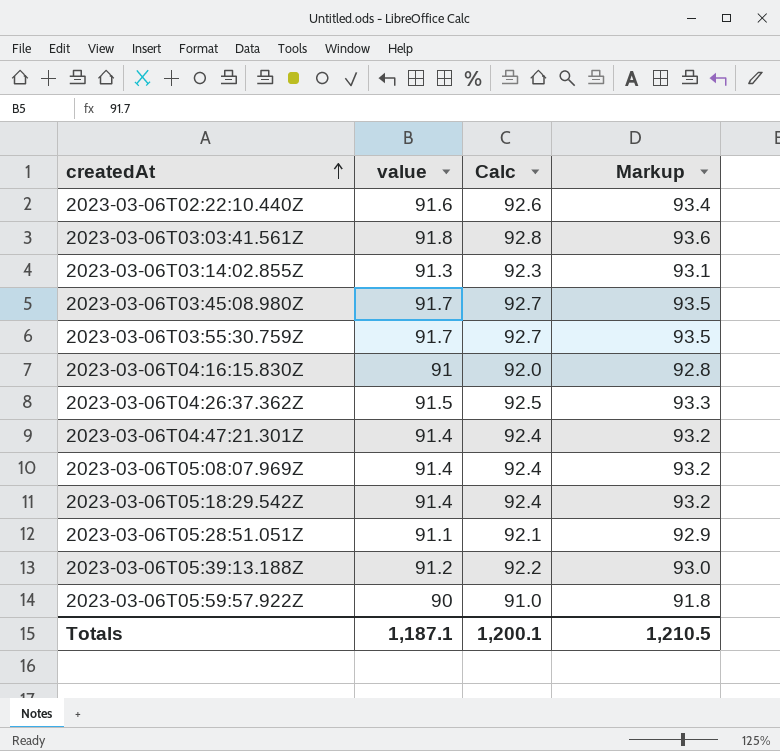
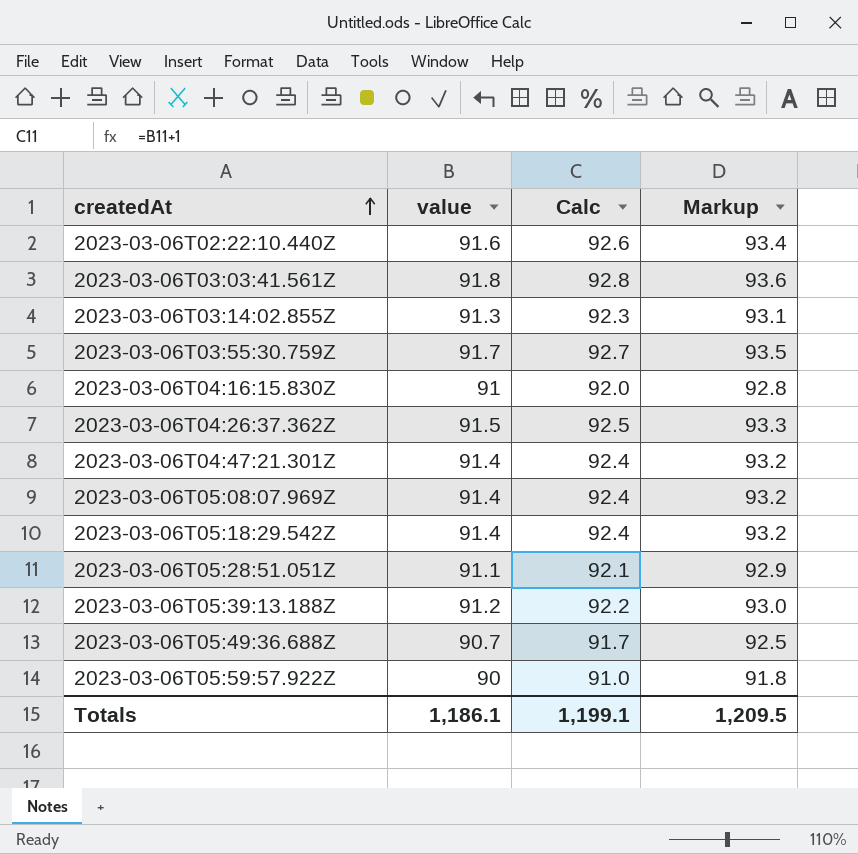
row 2023-03-06T03:45:08.980Z: 91.7 | 92.7 | 93.5 -> none
row 2023-03-06T05:49:36.688Z: none -> 90.7 | 91.7 | 92.5
Totals | value: 1,187.1 -> 1,186.1
Totals | Calc: 1,200.1 -> 1,199.1
Totals | Markup: 1,210.5 -> 1,209.5

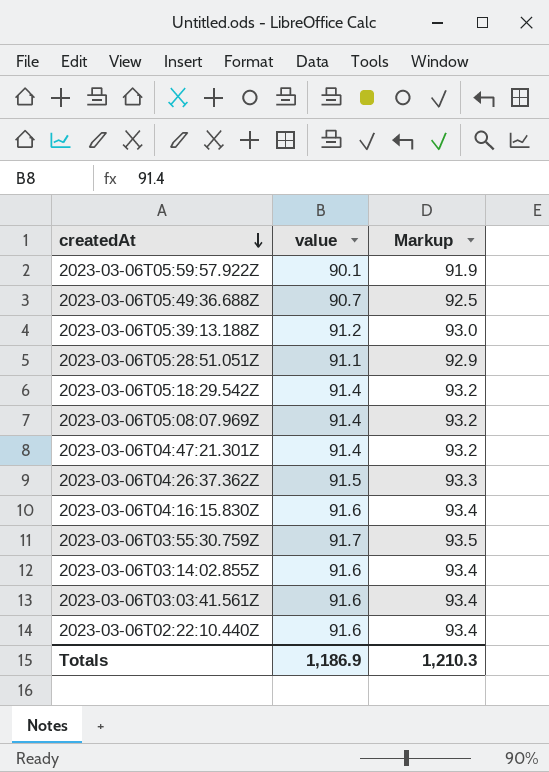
row order: createdAt ascending -> createdAt descending
column Calc | formula: [value] + 1 -> none
2023-03-06T05:59:57.922Z | value: 90 -> 90.1
2023-03-06T05:59:57.922Z | Markup: 91.8 -> 91.9
2023-03-06T04:16:15.830Z | value: 91 -> 91.6
2023-03-06T04:16:15.830Z | Markup: 92.8 -> 93.4
2023-03-06T03:14:02.855Z | value: 91.3 -> 91.6
2023-03-06T03:14:02.855Z | Markup: 93.1 -> 93.4
2023-03-06T03:03:41.561Z | value: 91.8 -> 91.6
2023-03-06T03:03:41.561Z | Markup: 93.6 -> 93.4
Totals | value: 1,186.1 -> 1,186.9
Totals | Markup: 1,209.5 -> 1,210.3

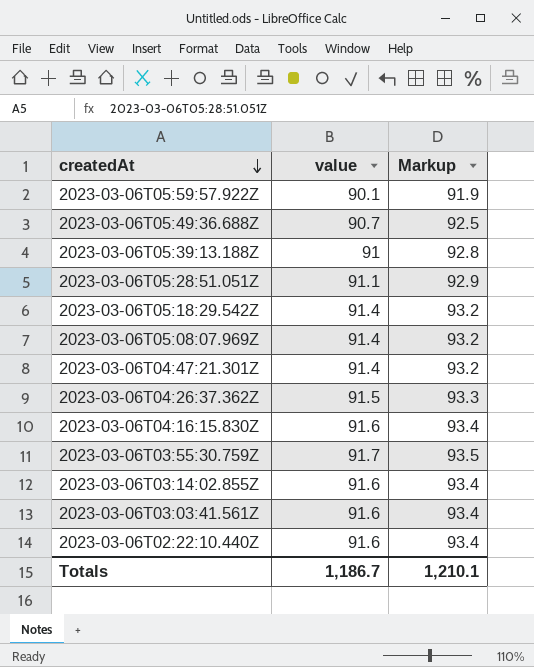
2023-03-06T05:39:13.188Z | value: 91.2 -> 91
2023-03-06T05:39:13.188Z | Markup: 93.0 -> 92.8
Totals | value: 1,186.9 -> 1,186.7
Totals | Markup: 1,210.3 -> 1,210.1

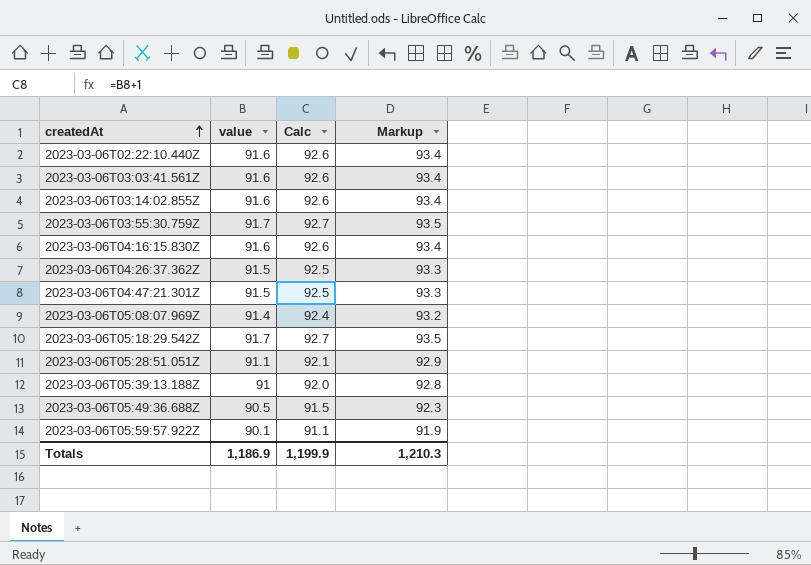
row order: createdAt descending -> createdAt ascending
column Calc | formula: none -> [value] + 1
2023-03-06T04:47:21.301Z | value: 91.4 -> 91.5
2023-03-06T04:47:21.301Z | Markup: 93.2 -> 93.3
2023-03-06T05:18:29.542Z | value: 91.4 -> 91.7
2023-03-06T05:18:29.542Z | Markup: 93.2 -> 93.5
2023-03-06T05:49:36.688Z | value: 90.7 -> 90.5
2023-03-06T05:49:36.688Z | Markup: 92.5 -> 92.3
Totals | value: 1,186.7 -> 1,186.9
Totals | Markup: 1,210.1 -> 1,210.3

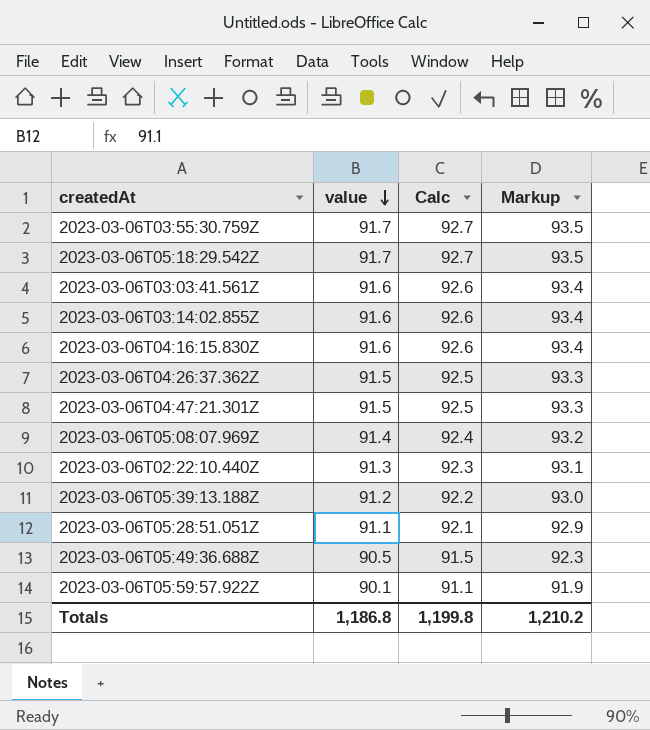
row order: createdAt ascending -> value descending
2023-03-06T02:22:10.440Z | value: 91.6 -> 91.3
2023-03-06T02:22:10.440Z | Calc: 92.6 -> 92.3
2023-03-06T02:22:10.440Z | Markup: 93.4 -> 93.1
2023-03-06T05:39:13.188Z | value: 91 -> 91.2
2023-03-06T05:39:13.188Z | Calc: 92.0 -> 92.2
2023-03-06T05:39:13.188Z | Markup: 92.8 -> 93.0
Totals | value: 1,186.9 -> 1,186.8
Totals | Calc: 1,199.9 -> 1,199.8
Totals | Markup: 1,210.3 -> 1,210.2

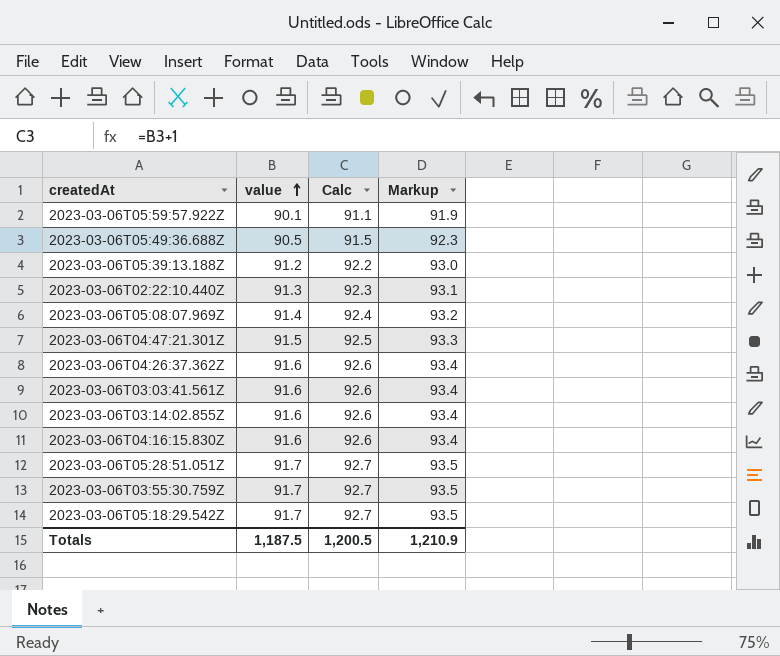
row order: value descending -> value ascending
2023-03-06T04:26:37.362Z | value: 91.5 -> 91.6
2023-03-06T04:26:37.362Z | Calc: 92.5 -> 92.6
2023-03-06T04:26:37.362Z | Markup: 93.3 -> 93.4
2023-03-06T05:28:51.051Z | value: 91.1 -> 91.7
2023-03-06T05:28:51.051Z | Calc: 92.1 -> 92.7
2023-03-06T05:28:51.051Z | Markup: 92.9 -> 93.5
Totals | value: 1,186.8 -> 1,187.5
Totals | Calc: 1,199.8 -> 1,200.5
Totals | Markup: 1,210.2 -> 1,210.9

